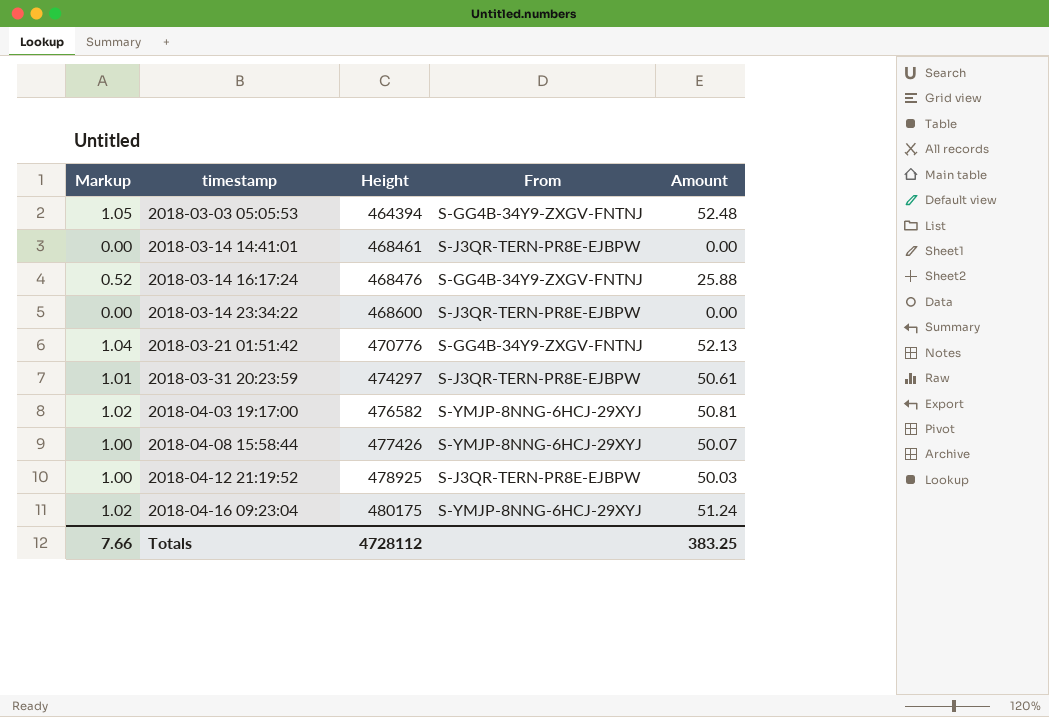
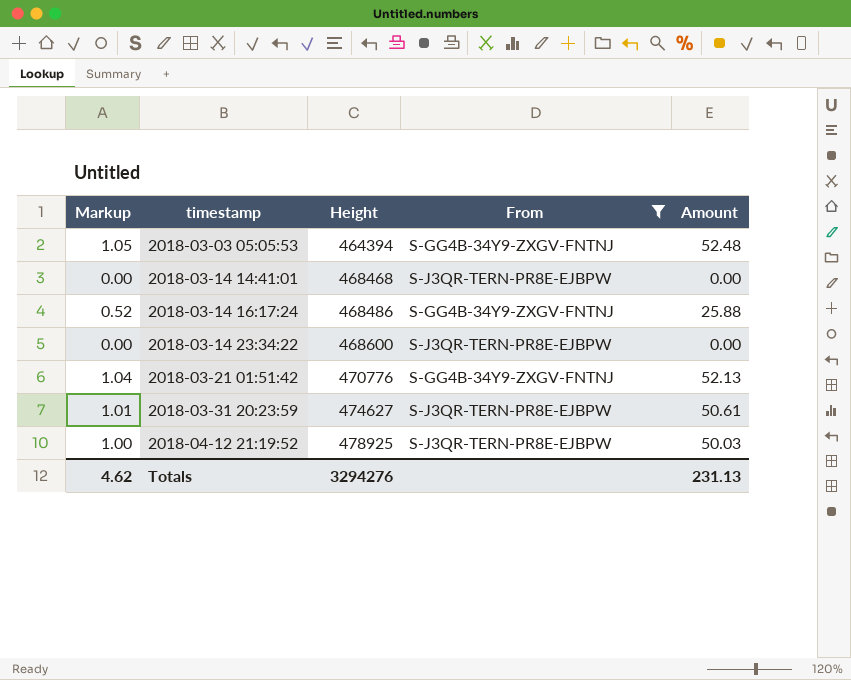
filter: none -> From != S-YMJP-8NNG-6HCJ-29XYJ
2018-03-14 14:41:01 | Height: 468461 -> 468468
2018-03-14 16:17:24 | Height: 468476 -> 468486
2018-03-31 20:23:59 | Height: 474297 -> 474627
Totals | Markup: 7.66 -> 4.62
Totals | Height: 4728112 -> 3294276
Totals | Amount: 383.25 -> 231.13

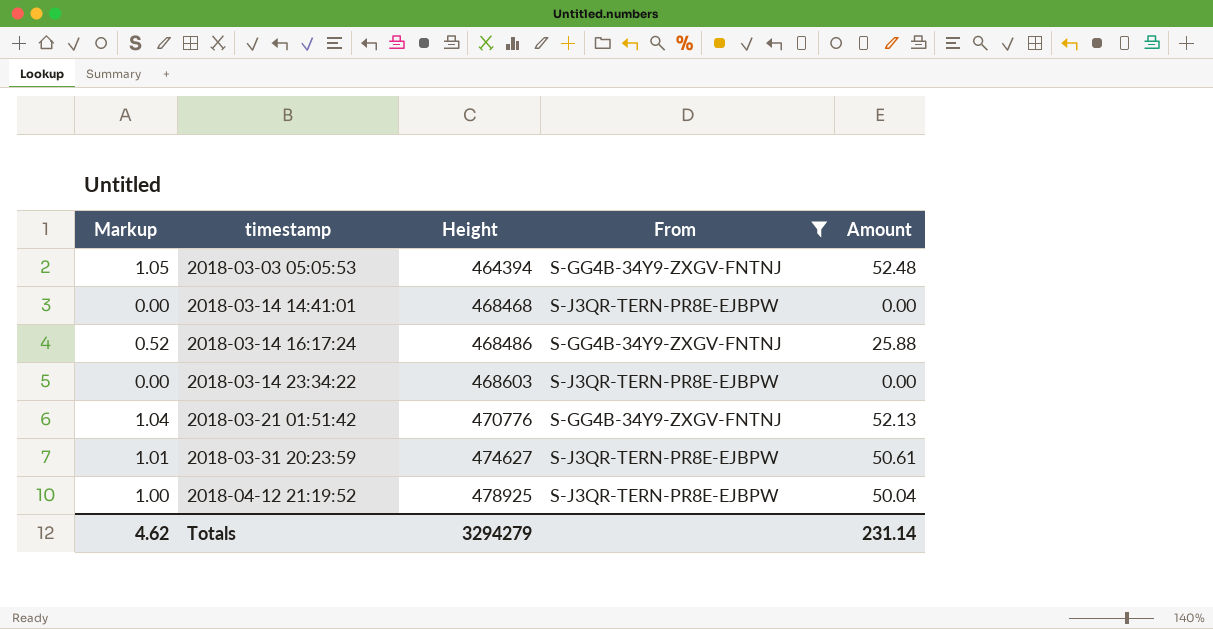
2018-03-14 23:34:22 | Height: 468600 -> 468603
2018-04-12 21:19:52 | Amount: 50.03 -> 50.04
Totals | Height: 3294276 -> 3294279
Totals | Amount: 231.13 -> 231.14

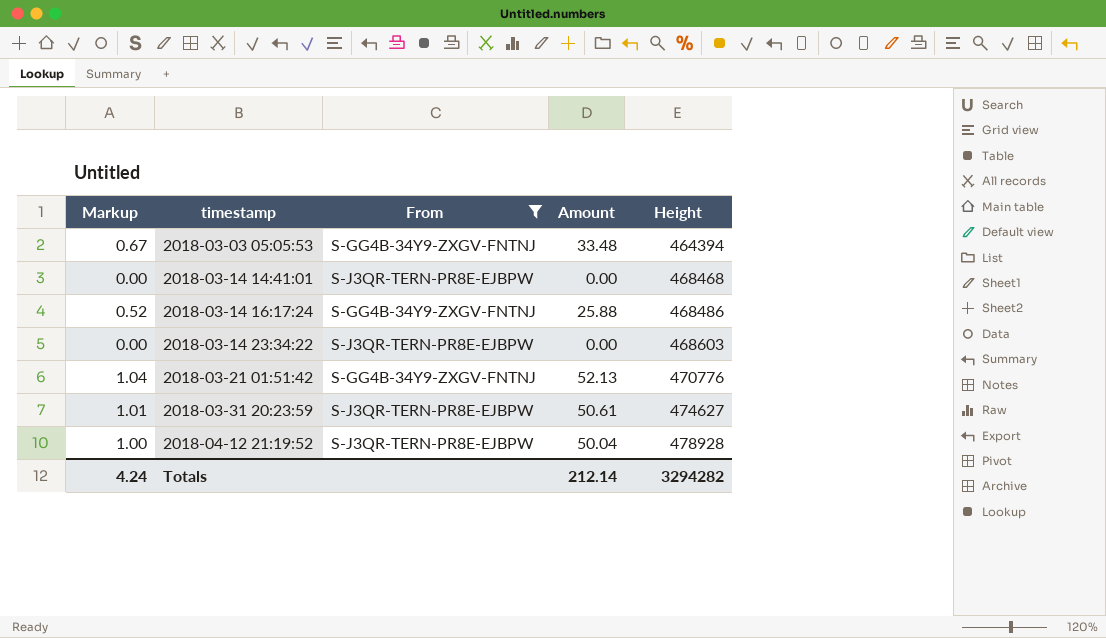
column Height | position: 3 -> 5
2018-03-03 05:05:53 | Markup: 1.05 -> 0.67
2018-03-03 05:05:53 | Amount: 52.48 -> 33.48
2018-04-12 21:19:52 | Height: 478925 -> 478928
Totals | Markup: 4.62 -> 4.24
Totals | Amount: 231.14 -> 212.14
Totals | Height: 3294279 -> 3294282

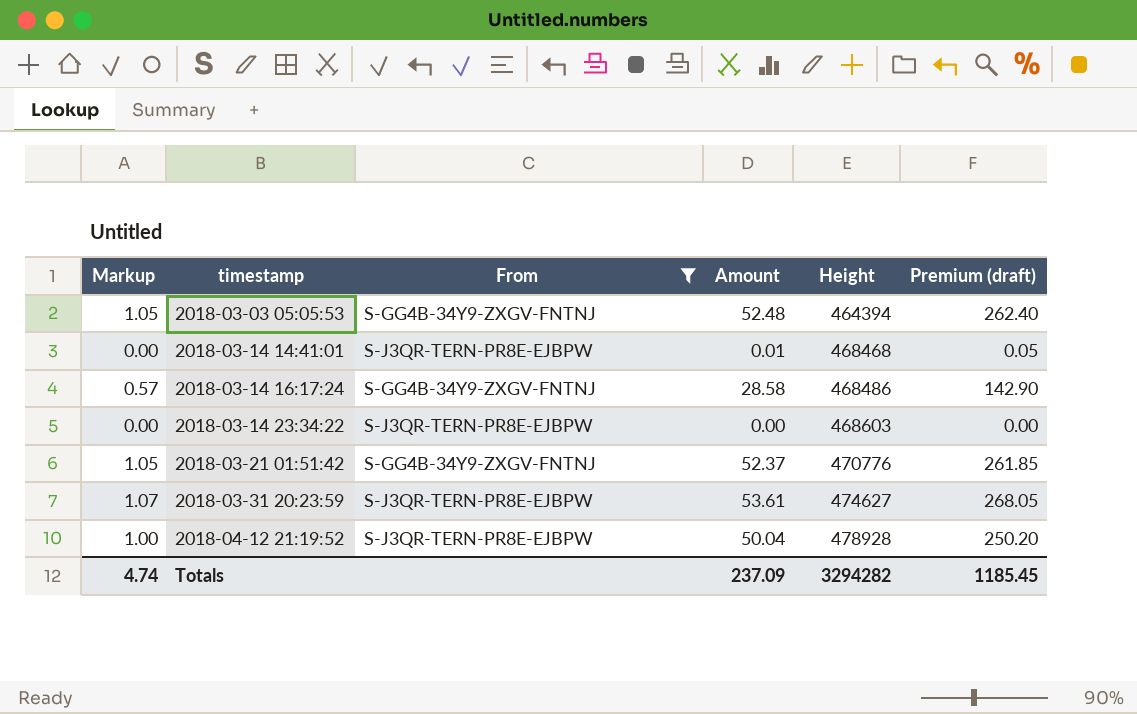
column Premium (draft) | formula: none -> [Amount] * 5
2018-03-03 05:05:53 | Markup: 0.67 -> 1.05
2018-03-03 05:05:53 | Amount: 33.48 -> 52.48
2018-03-14 14:41:01 | Amount: 0.00 -> 0.01
2018-03-14 16:17:24 | Markup: 0.52 -> 0.57
2018-03-14 16:17:24 | Amount: 25.88 -> 28.58
2018-03-21 01:51:42 | Markup: 1.04 -> 1.05
2018-03-21 01:51:42 | Amount: 52.13 -> 52.37
2018-03-31 20:23:59 | Markup: 1.01 -> 1.07
2018-03-31 20:23:59 | Amount: 50.61 -> 53.61
Totals | Markup: 4.24 -> 4.74
Totals | Amount: 212.14 -> 237.09

